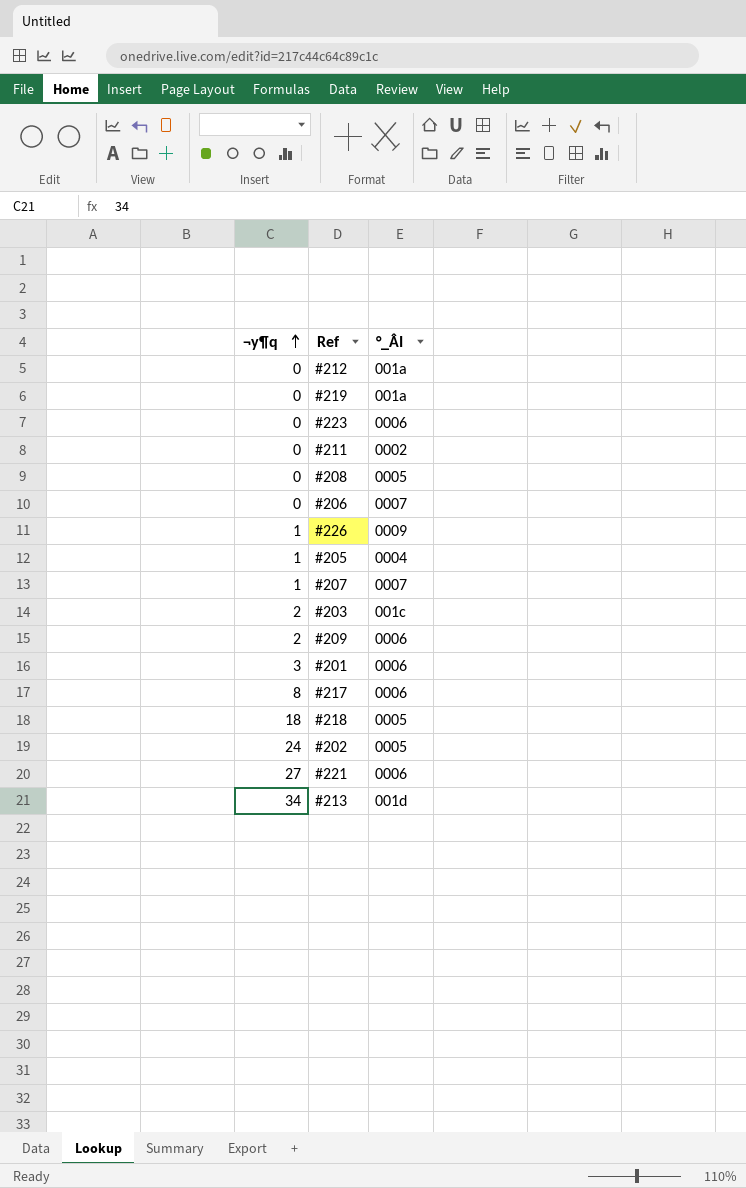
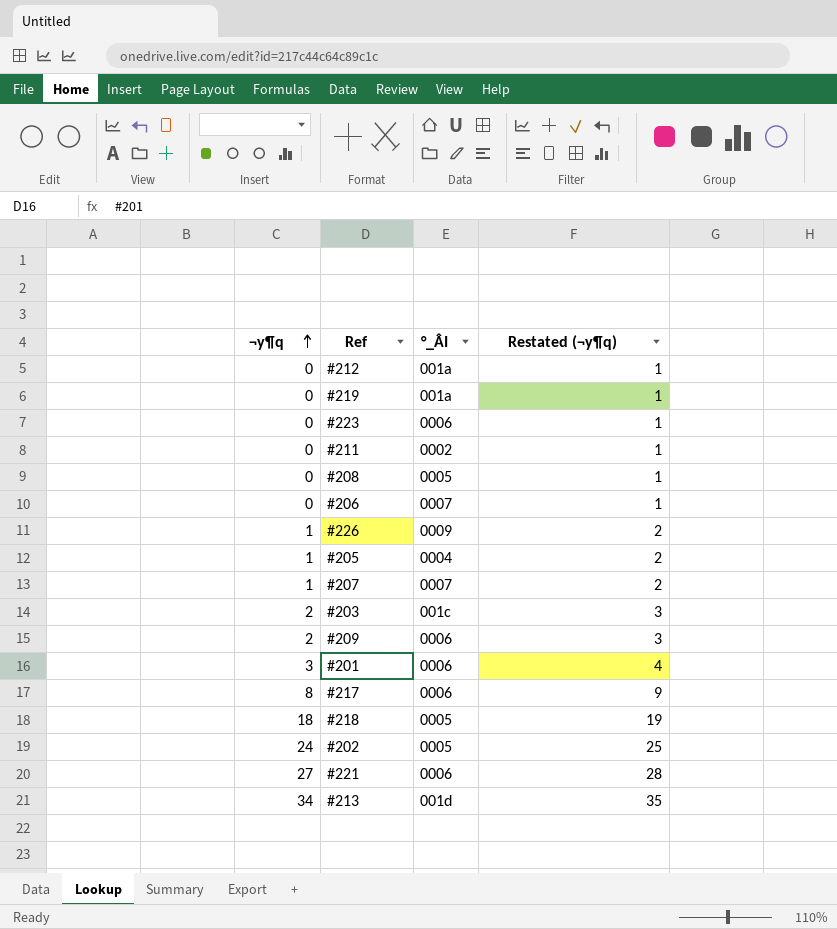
column Restated (¬y¶q) | formula: none -> [¬y¶q] + 1

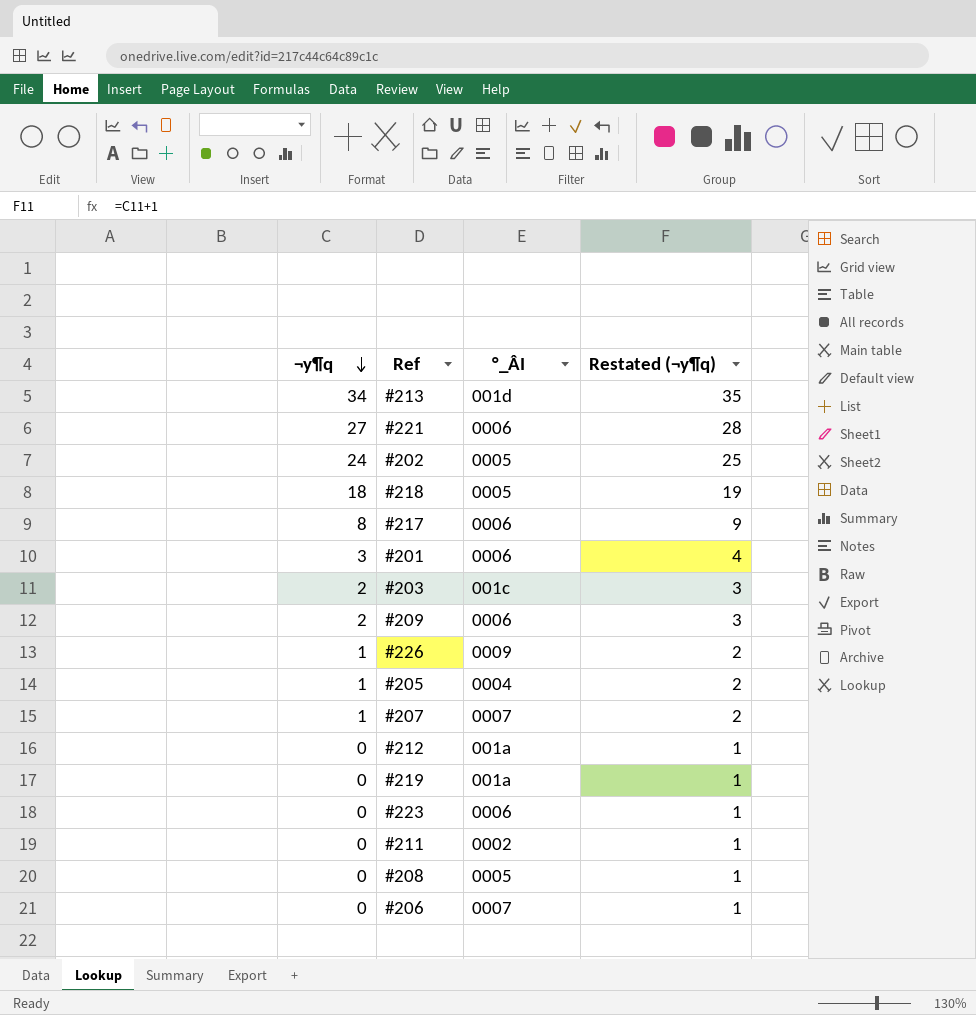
row order: ¬y¶q ascending -> ¬y¶q descending

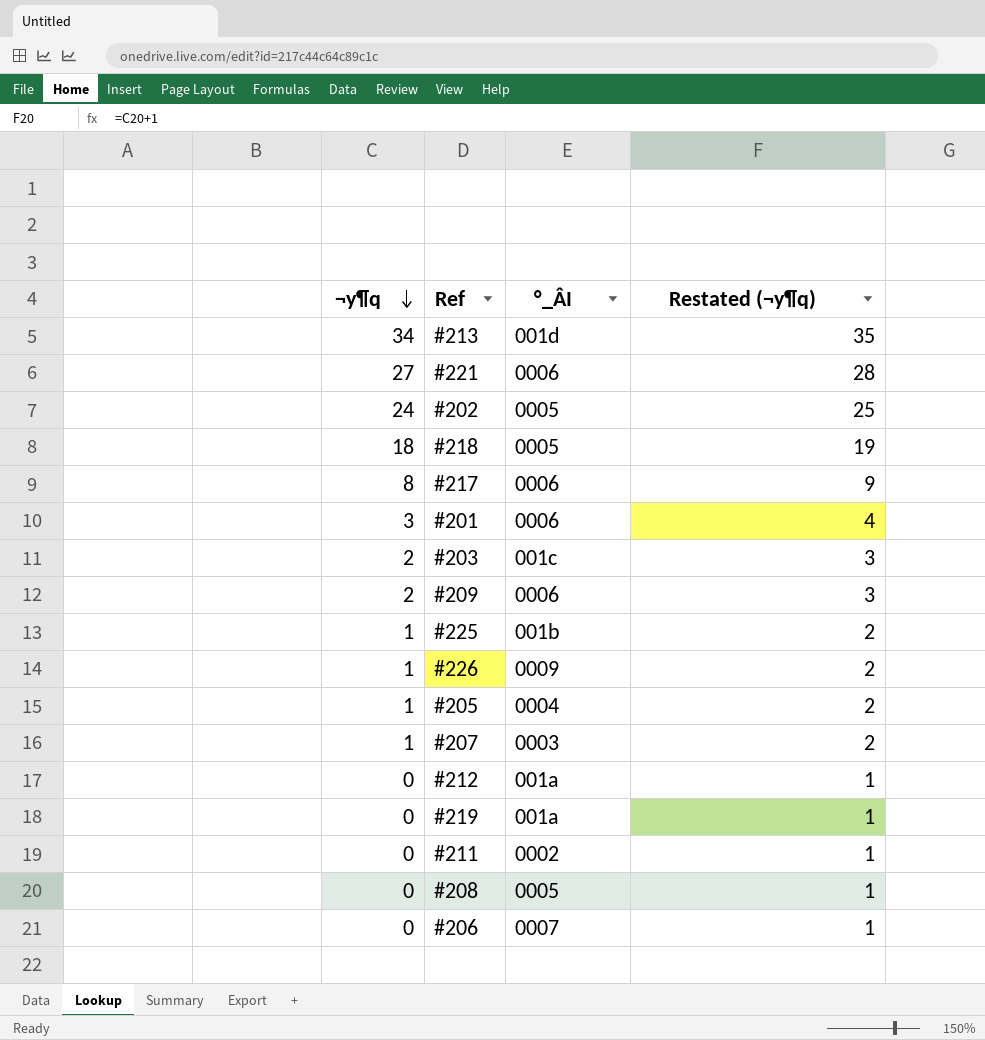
row #223: 0 | 0006 | 1 -> none
row #225: none -> 1 | 001b | 2
#207 | °_ÂI: 0007 -> 0003

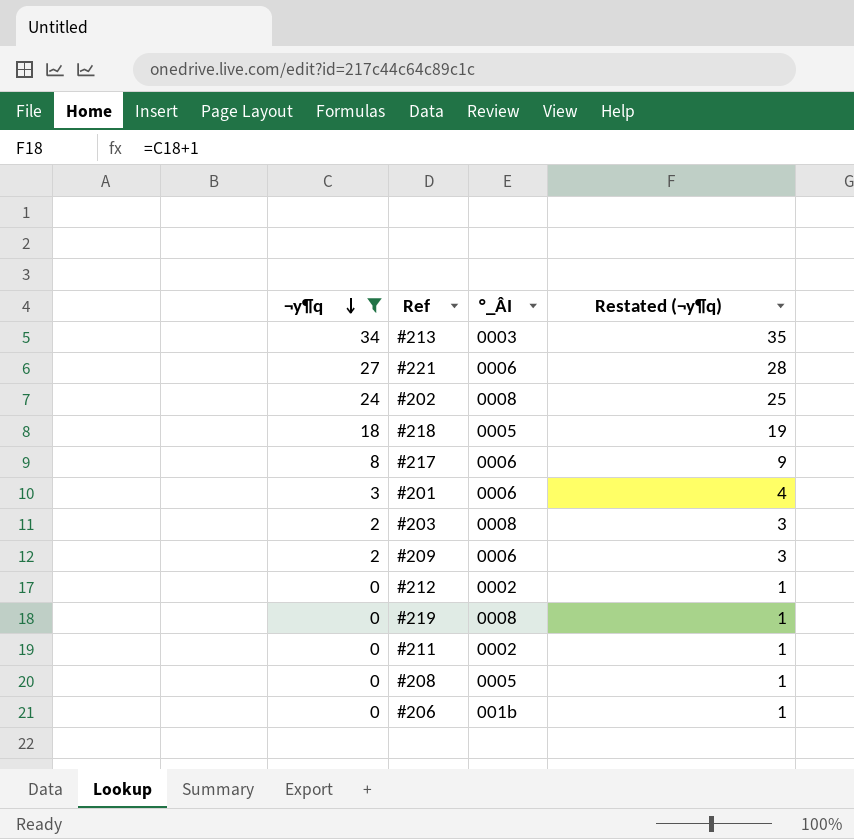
filter: none -> ¬y¶q != 1
#213 | °_ÂI: 001d -> 0003
#202 | °_ÂI: 0005 -> 0008
#203 | °_ÂI: 001c -> 0008
#212 | °_ÂI: 001a -> 0002
#219 | °_ÂI: 001a -> 0008
#206 | °_ÂI: 0007 -> 001b

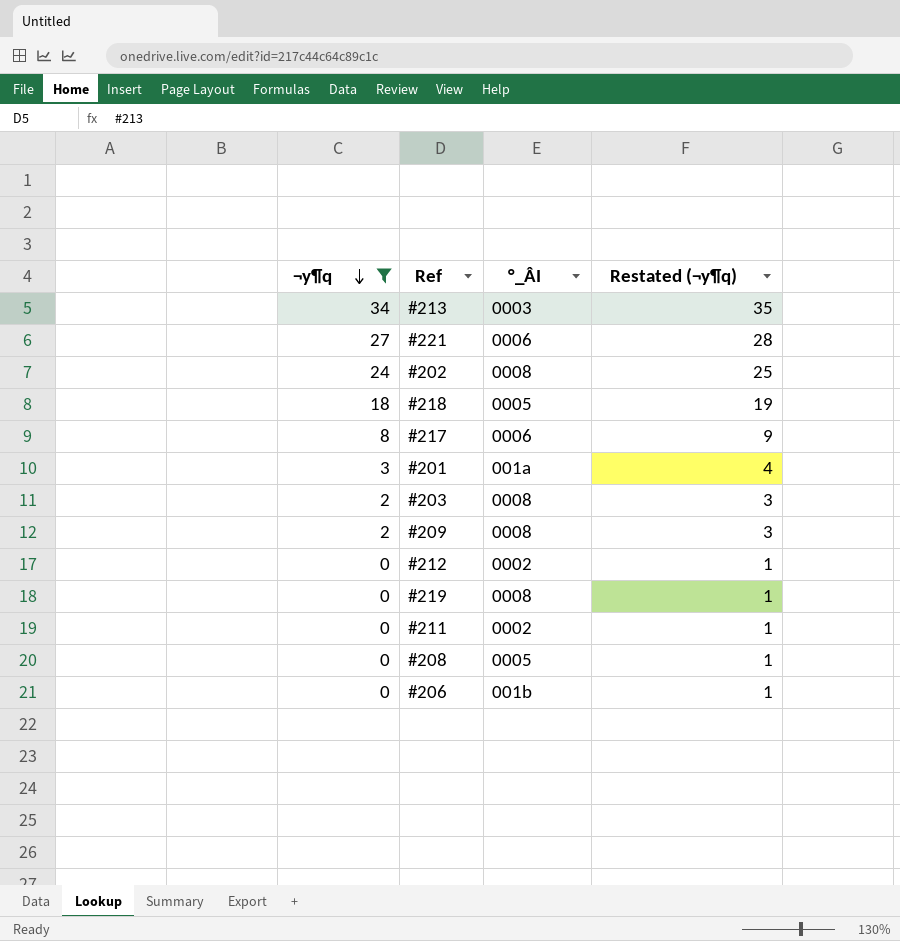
#201 | °_ÂI: 0006 -> 001a
#209 | °_ÂI: 0006 -> 0008

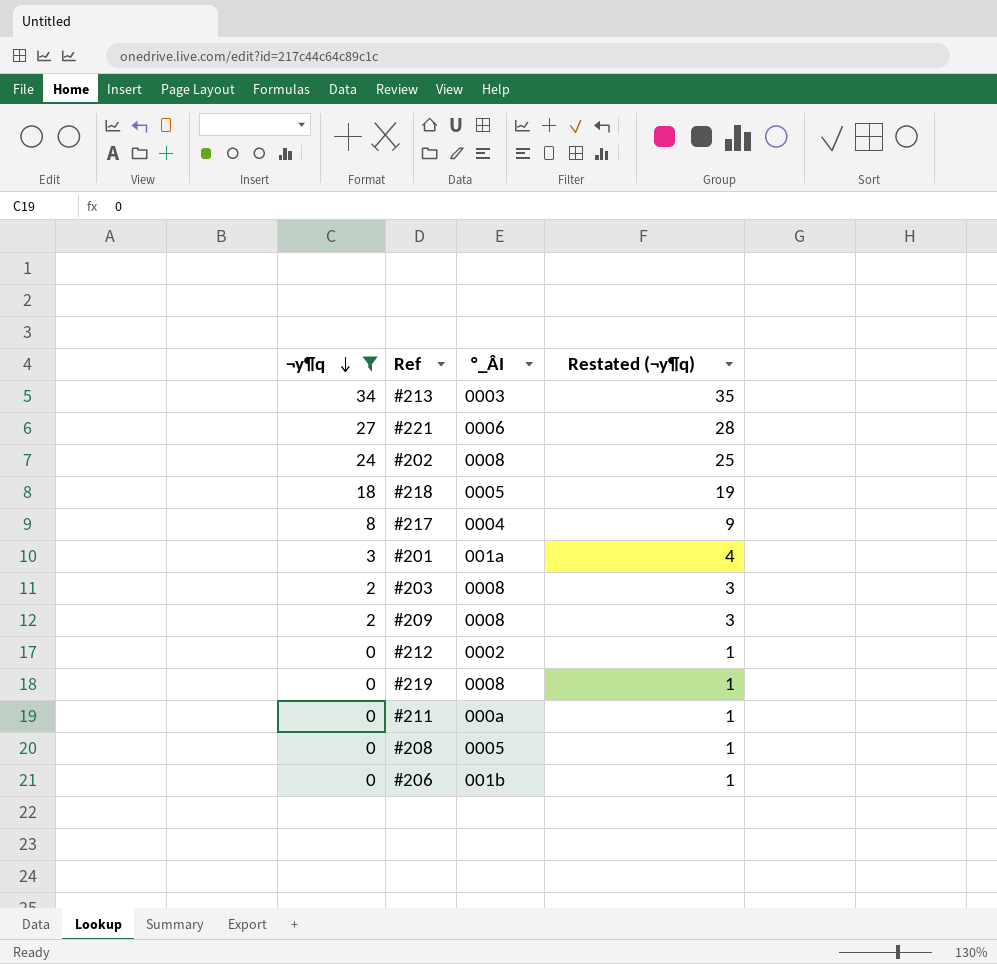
#217 | °_ÂI: 0006 -> 0004
#211 | °_ÂI: 0002 -> 000a

